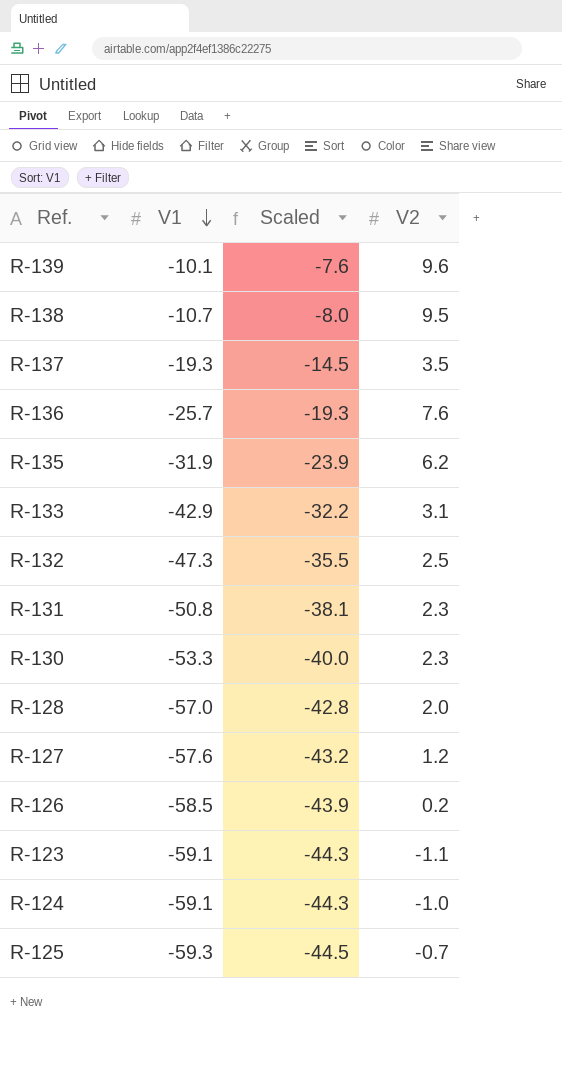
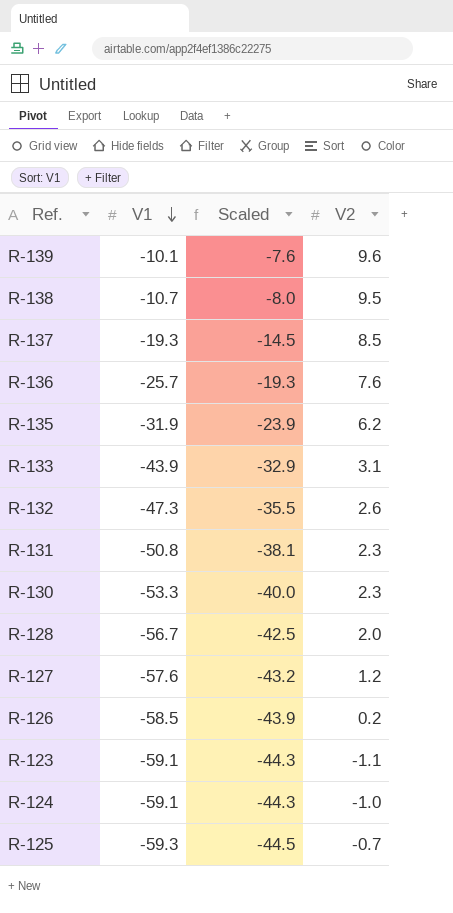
R-137 | V2: 3.5 -> 8.5
R-133 | V1: -42.9 -> -43.9
R-133 | Scaled: -32.2 -> -32.9
R-132 | V2: 2.5 -> 2.6
R-128 | V1: -57.0 -> -56.7
R-128 | Scaled: -42.8 -> -42.5

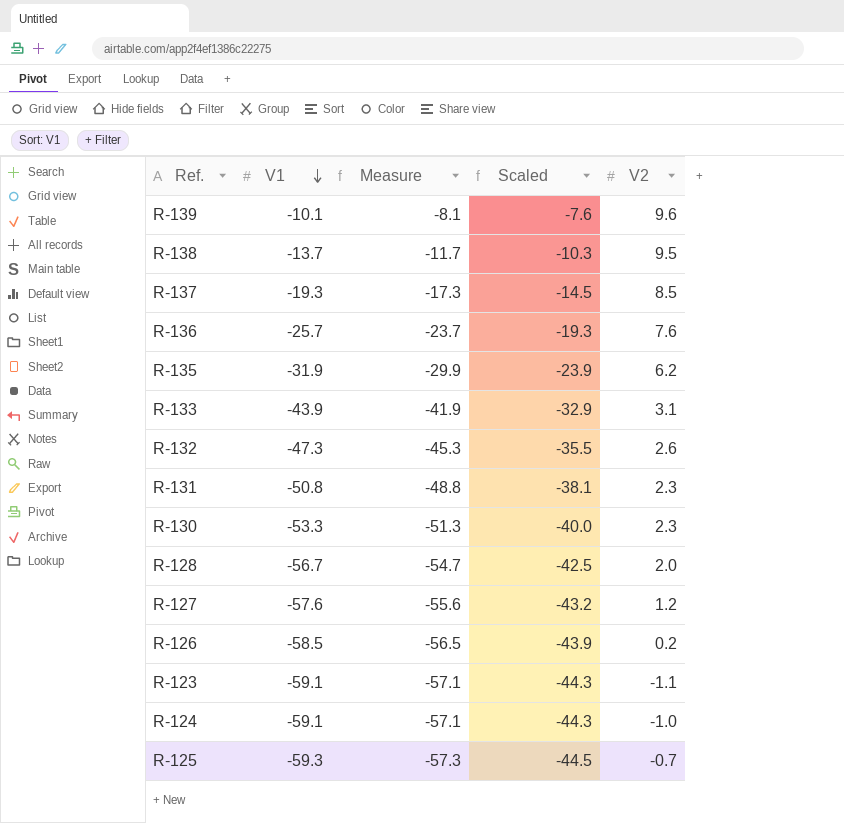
column Measure | formula: none -> [V1] + 2
R-138 | V1: -10.7 -> -13.7
R-138 | Scaled: -8.0 -> -10.3

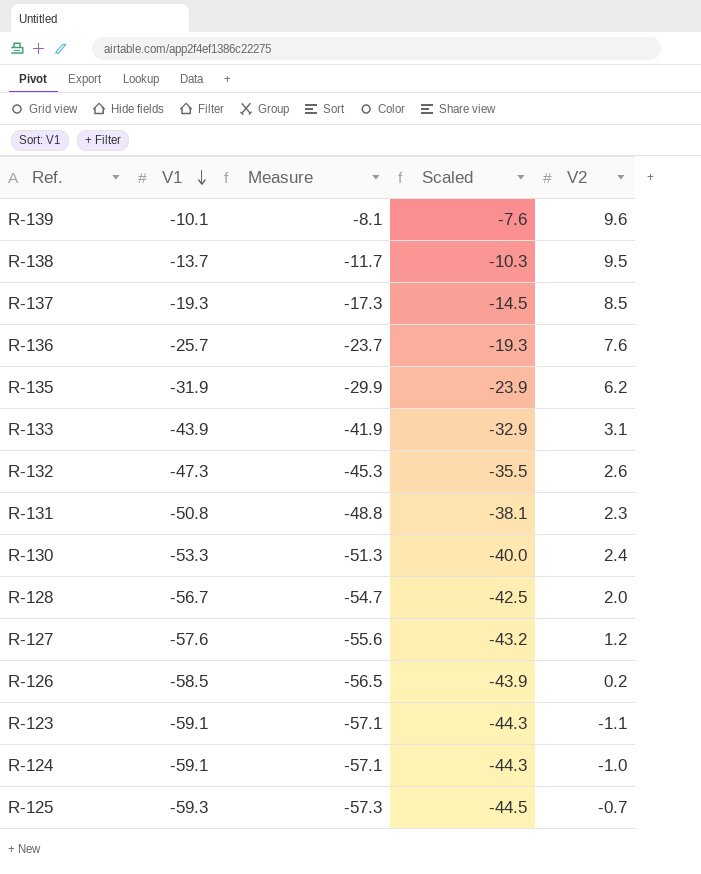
R-130 | V2: 2.3 -> 2.4

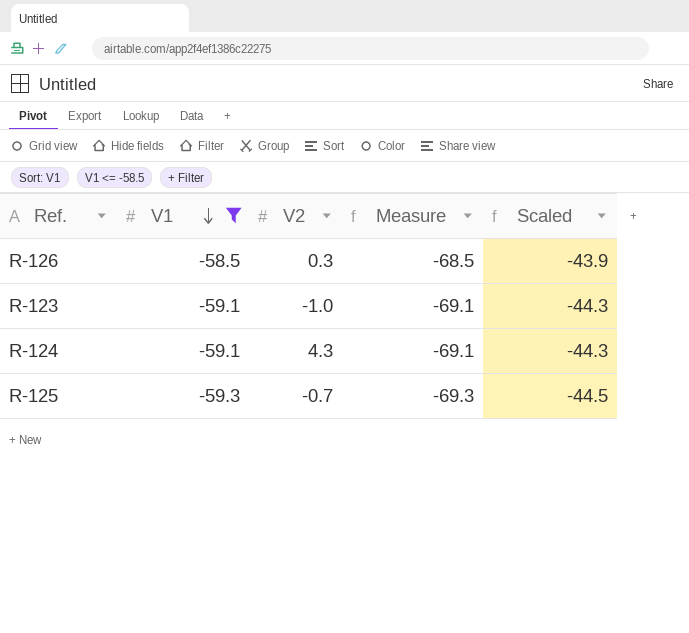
filter: none -> V1 <= -58.5
column V2 | position: 5 -> 3
column Measure | formula: [V1] + 2 -> [V1] - 10
R-126 | V2: 0.2 -> 0.3
R-123 | V2: -1.1 -> -1.0
R-124 | V2: -1.0 -> 4.3

